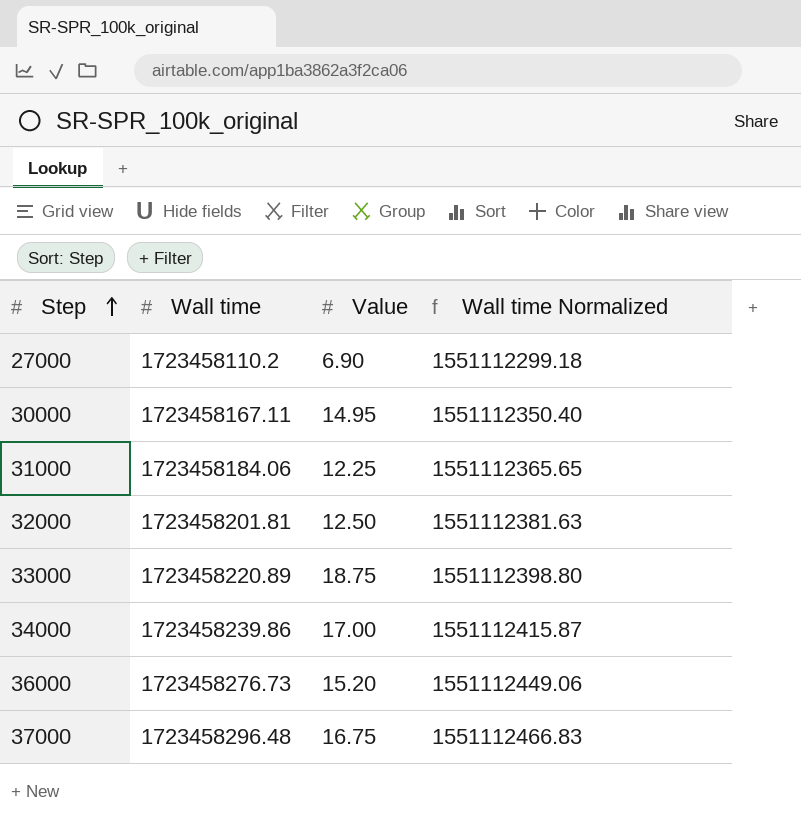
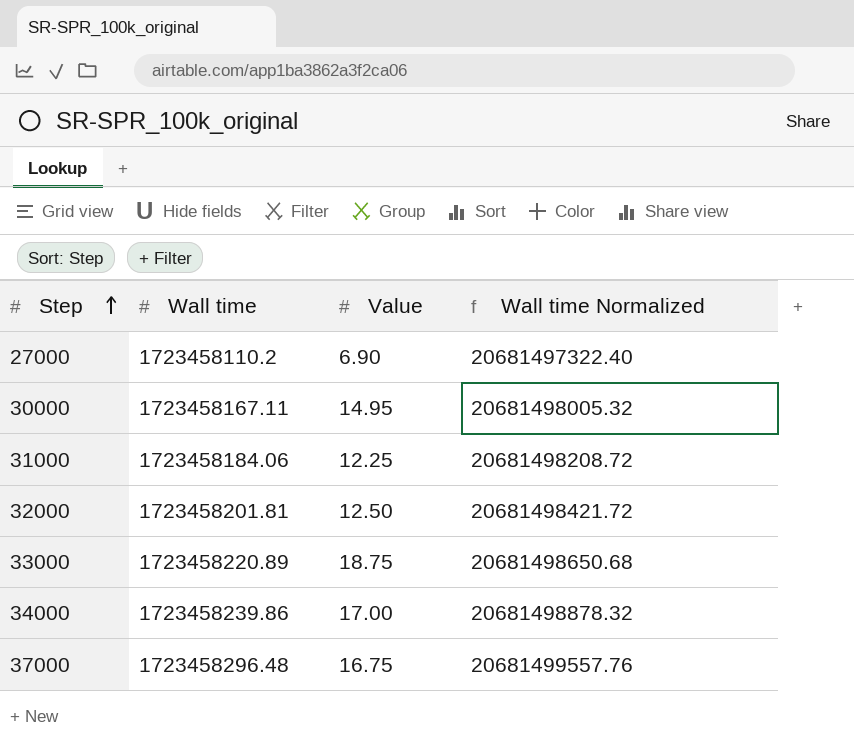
column Wall time Normalized | formula: [Wall time] * 0.9 -> [Wall time] * 12
row 36000: 1723458276.73 | 15.20 | 1551112449.06 -> none

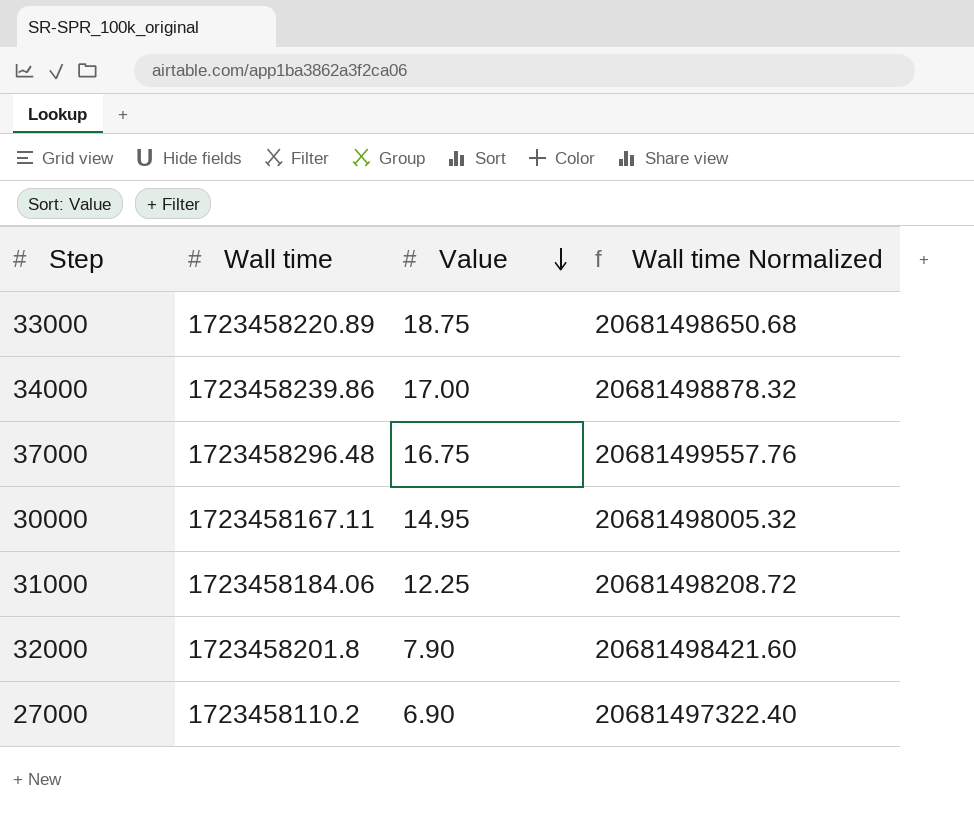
row order: Step ascending -> Value descending
32000 | Wall time: 1723458201.81 -> 1723458201.8
32000 | Value: 12.50 -> 7.90
32000 | Wall time Normalized: 20681498421.72 -> 20681498421.60

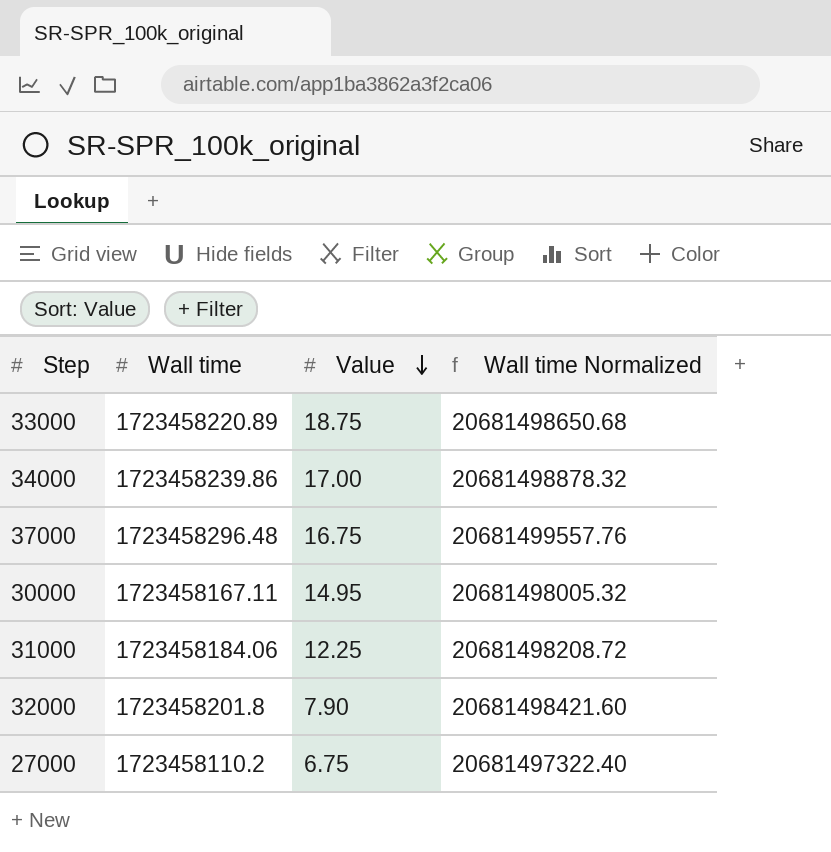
27000 | Value: 6.90 -> 6.75

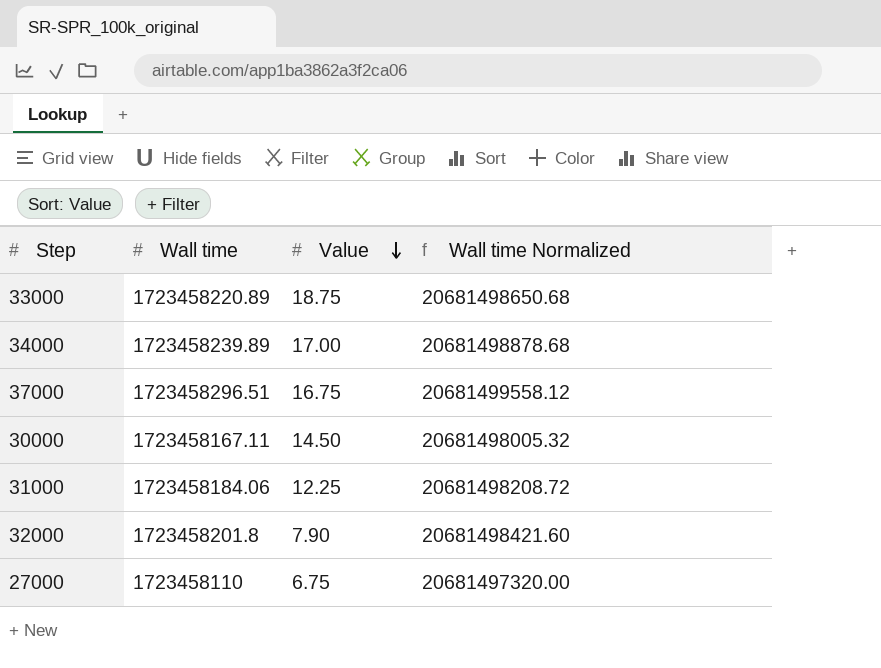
34000 | Wall time: 1723458239.86 -> 1723458239.89
34000 | Wall time Normalized: 20681498878.32 -> 20681498878.68
37000 | Wall time: 1723458296.48 -> 1723458296.51
37000 | Wall time Normalized: 20681499557.76 -> 20681499558.12
30000 | Value: 14.95 -> 14.50
27000 | Wall time: 1723458110.2 -> 1723458110
27000 | Wall time Normalized: 20681497322.40 -> 20681497320.00

